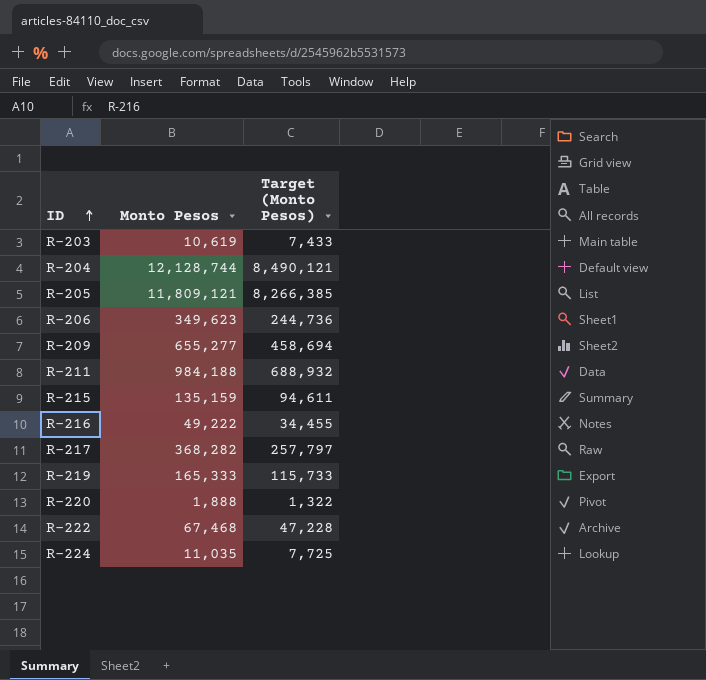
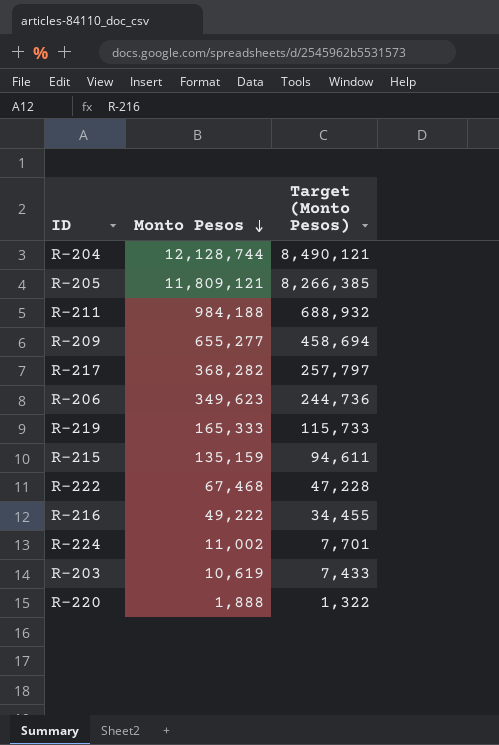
row order: ID ascending -> Monto Pesos descending
R-224 | Monto Pesos: 11,035 -> 11,002
R-224 | Target (Monto Pesos): 7,725 -> 7,701

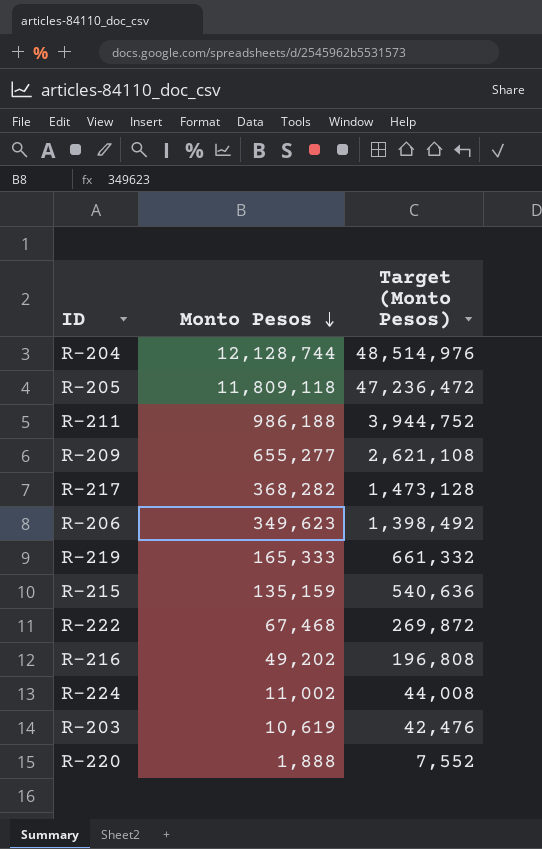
column Target (Monto Pesos) | formula: [Monto Pesos] * 0.7 -> [Monto Pesos] * 4
R-205 | Monto Pesos: 11,809,121 -> 11,809,118
R-211 | Monto Pesos: 984,188 -> 986,188
R-216 | Monto Pesos: 49,222 -> 49,202

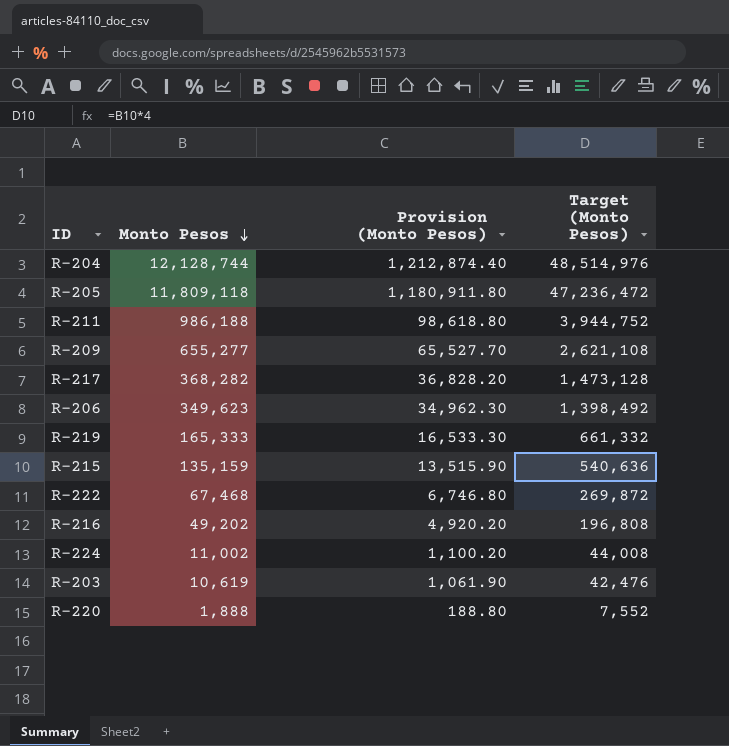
column Provision (Monto Pesos) | formula: none -> [Monto Pesos] * 0.1

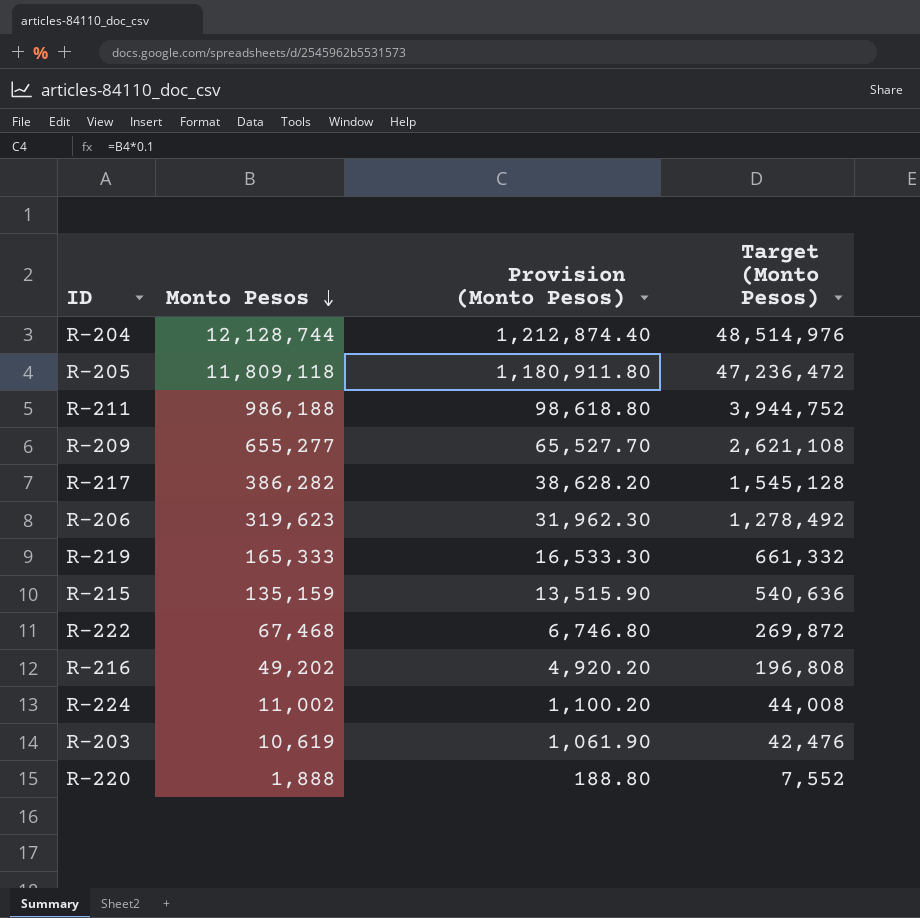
R-217 | Monto Pesos: 368,282 -> 386,282
R-217 | Provision (Monto Pesos): 36,828.20 -> 38,628.20
R-217 | Target (Monto Pesos): 1,473,128 -> 1,545,128
R-206 | Monto Pesos: 349,623 -> 319,623
R-206 | Provision (Monto Pesos): 34,962.30 -> 31,962.30
R-206 | Target (Monto Pesos): 1,398,492 -> 1,278,492

